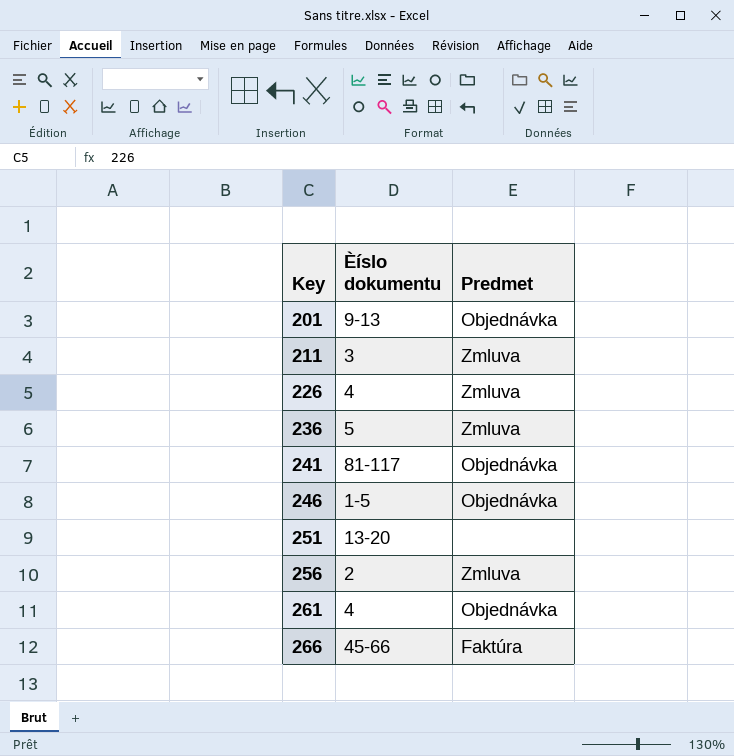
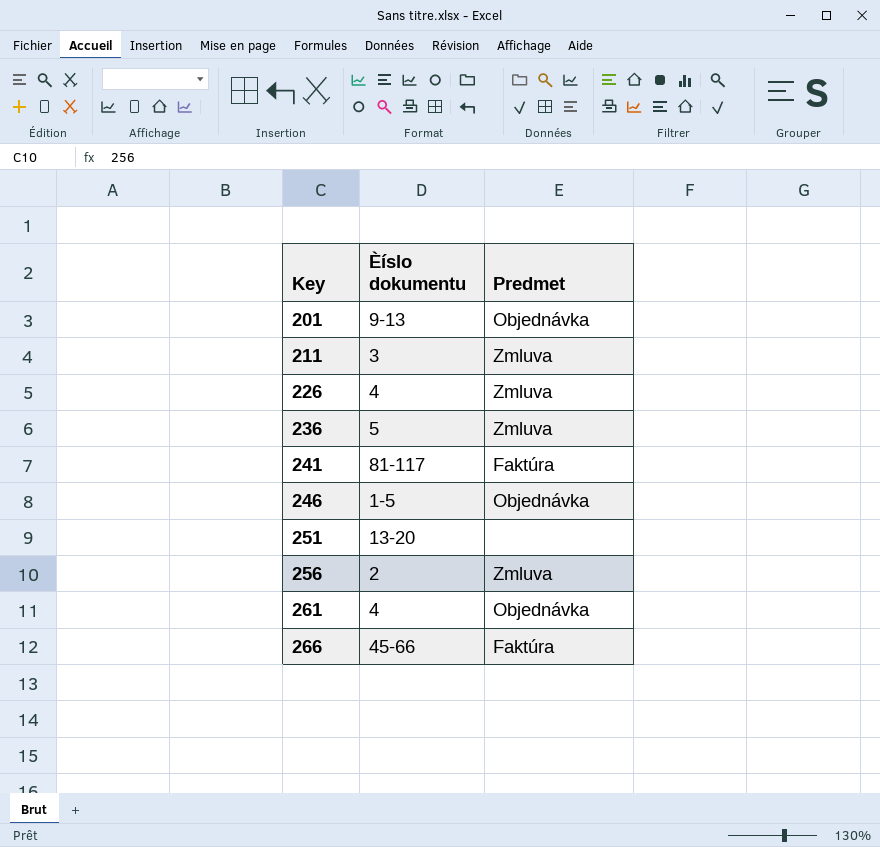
241 | Predmet: Objednávka -> Faktúra

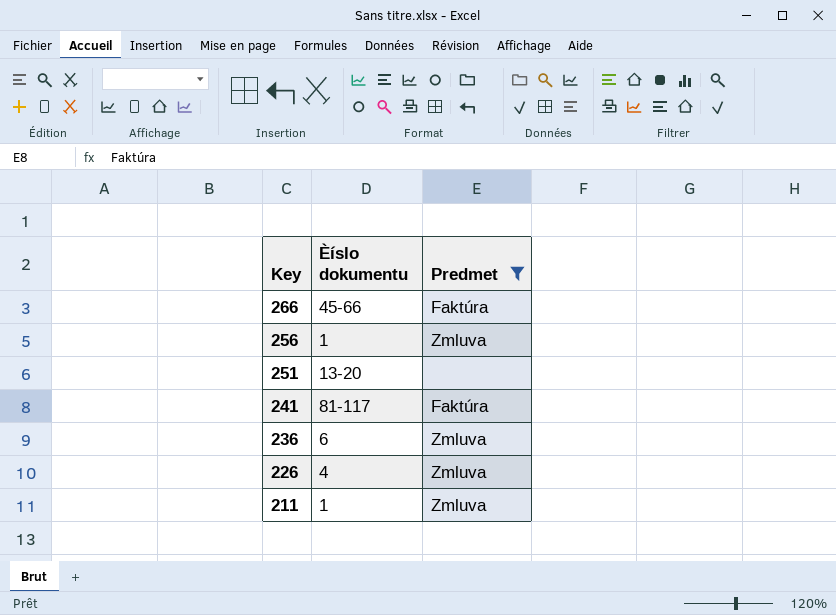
filter: none -> Predmet != Objednávka
row order: Key ascending -> Key descending
256 | Èíslo dokumentu: 2 -> 1
236 | Èíslo dokumentu: 5 -> 6
211 | Èíslo dokumentu: 3 -> 1

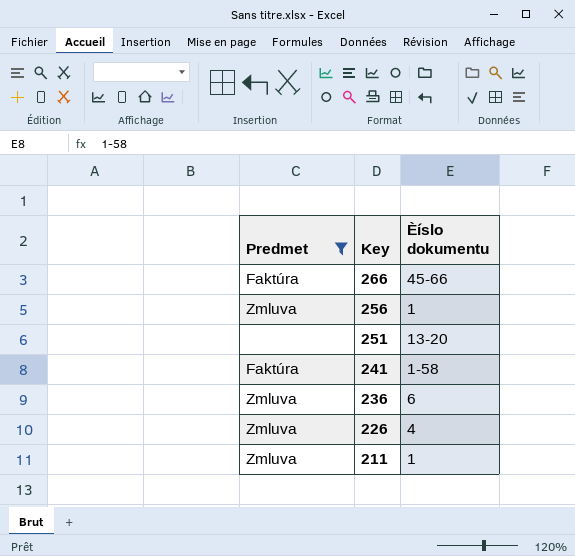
column Predmet | position: 3 -> 1
241 | Èíslo dokumentu: 81-117 -> 1-58

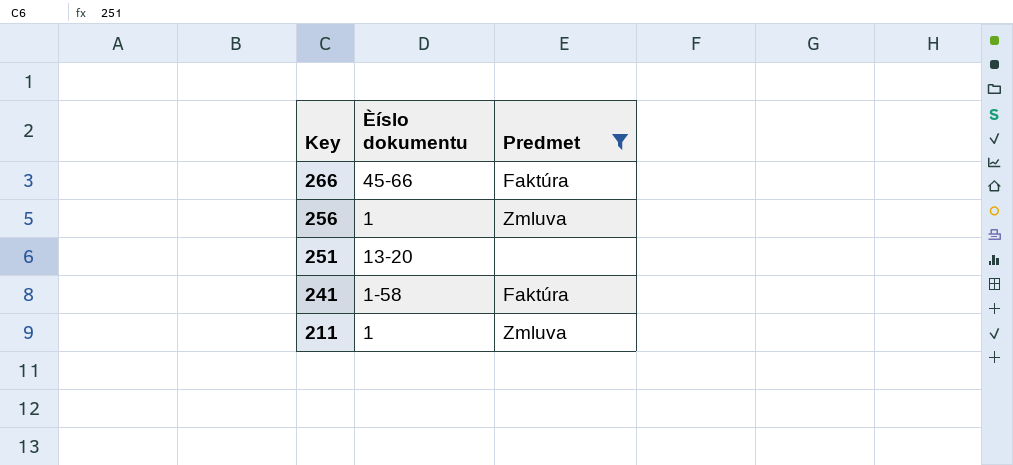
column Predmet | position: 1 -> 3
row 236: Zmluva | 6 -> none
row 226: Zmluva | 4 -> none

